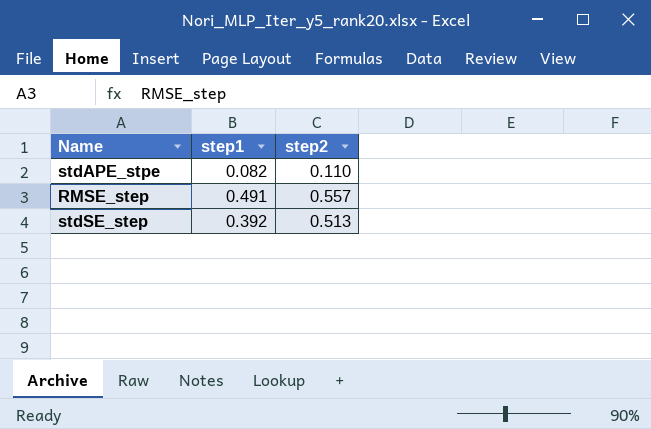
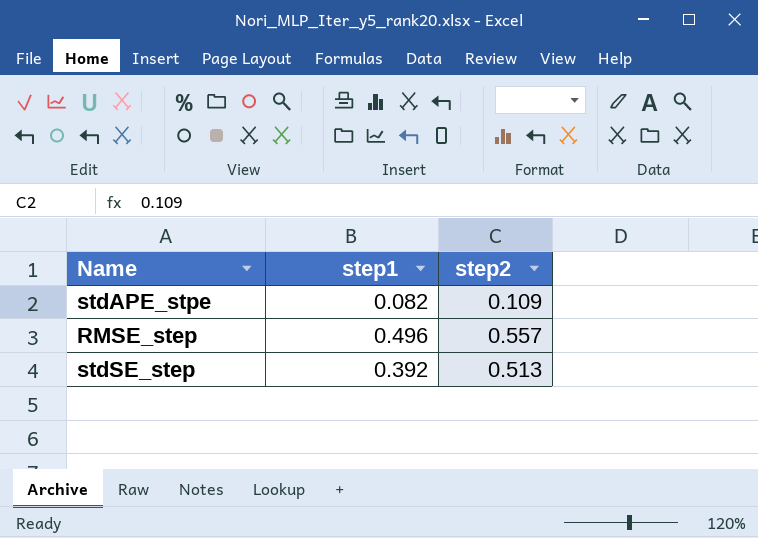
stdAPE_stpe | step2: 0.110 -> 0.109
RMSE_step | step1: 0.491 -> 0.496

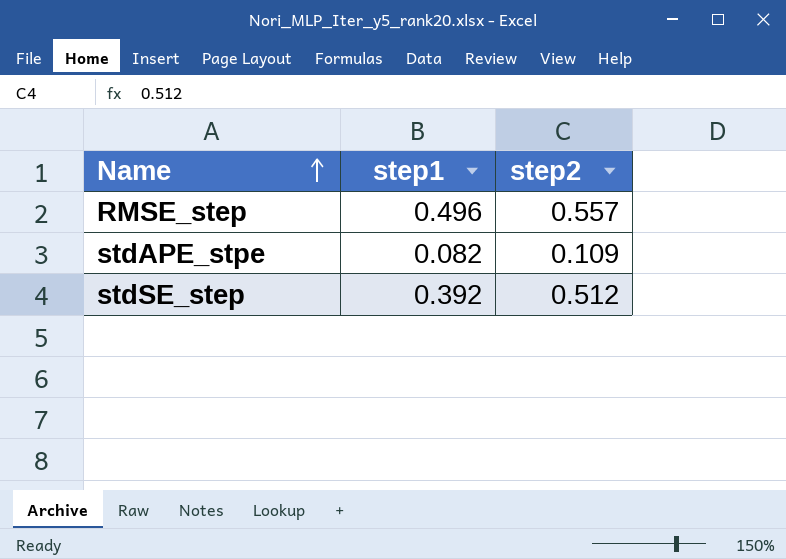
row order: none -> Name ascending
stdSE_step | step2: 0.513 -> 0.512

